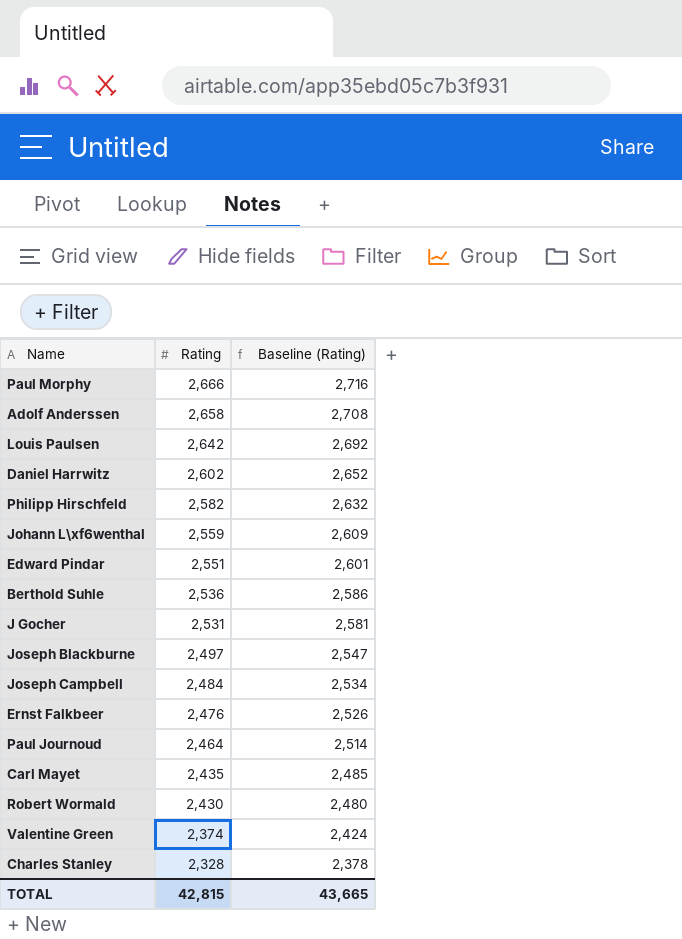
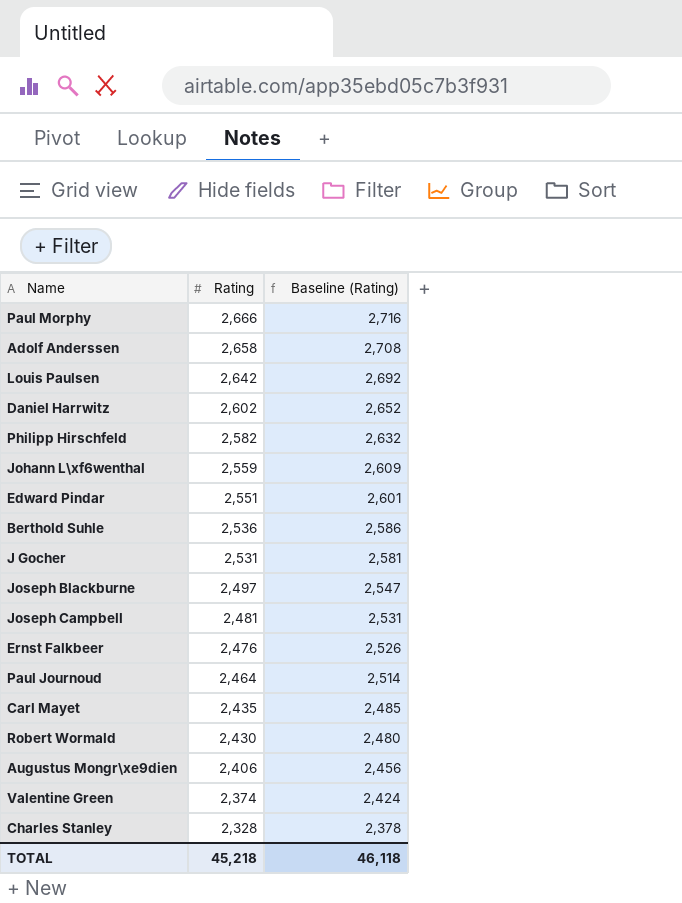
Joseph Campbell | Rating: 2,484 -> 2,481
Joseph Campbell | Baseline (Rating): 2,534 -> 2,531
row Augustus Mongr\xe9dien: none -> 2,406 | 2,456
TOTAL | Rating: 42,815 -> 45,218
TOTAL | Baseline (Rating): 43,665 -> 46,118

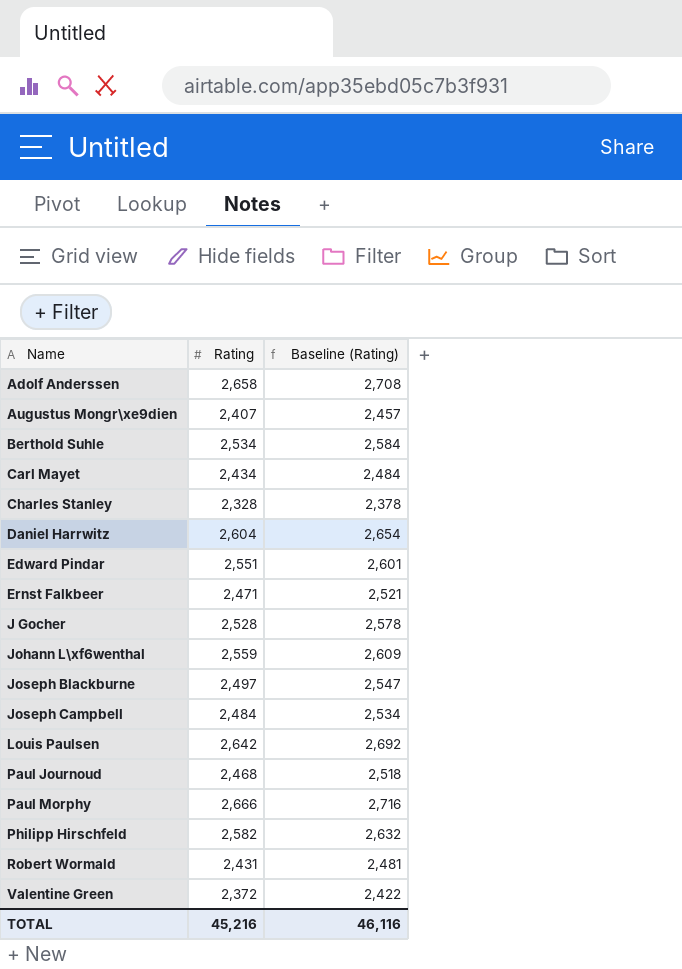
row order: Rating descending -> Name ascending
Augustus Mongr\xe9dien | Rating: 2,406 -> 2,407
Augustus Mongr\xe9dien | Baseline (Rating): 2,456 -> 2,457
Berthold Suhle | Rating: 2,536 -> 2,534
Berthold Suhle | Baseline (Rating): 2,586 -> 2,584
Carl Mayet | Rating: 2,435 -> 2,434
Carl Mayet | Baseline (Rating): 2,485 -> 2,484
Daniel Harrwitz | Rating: 2,602 -> 2,604
Daniel Harrwitz | Baseline (Rating): 2,652 -> 2,654
Ernst Falkbeer | Rating: 2,476 -> 2,471
Ernst Falkbeer | Baseline (Rating): 2,526 -> 2,521
J Gocher | Rating: 2,531 -> 2,528
J Gocher | Baseline (Rating): 2,581 -> 2,578
Joseph Campbell | Rating: 2,481 -> 2,484
Joseph Campbell | Baseline (Rating): 2,531 -> 2,534
Paul Journoud | Rating: 2,464 -> 2,468
Paul Journoud | Baseline (Rating): 2,514 -> 2,518
Robert Wormald | Rating: 2,430 -> 2,431
Robert Wormald | Baseline (Rating): 2,480 -> 2,481
Valentine Green | Rating: 2,374 -> 2,372
Valentine Green | Baseline (Rating): 2,424 -> 2,422
TOTAL | Rating: 45,218 -> 45,216
TOTAL | Baseline (Rating): 46,118 -> 46,116

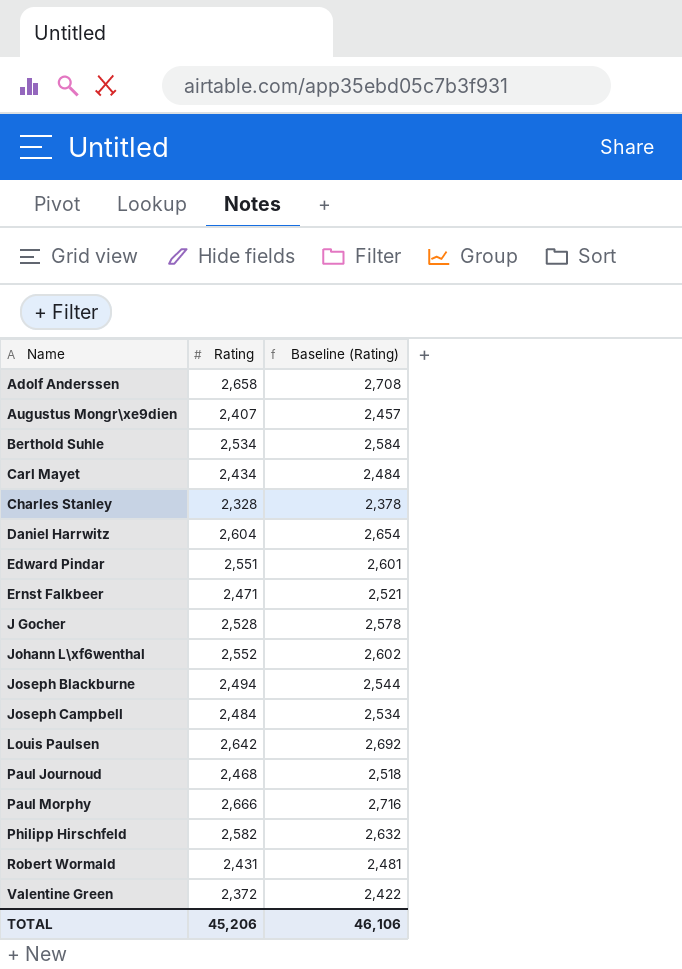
Johann L\xf6wenthal | Rating: 2,559 -> 2,552
Johann L\xf6wenthal | Baseline (Rating): 2,609 -> 2,602
Joseph Blackburne | Rating: 2,497 -> 2,494
Joseph Blackburne | Baseline (Rating): 2,547 -> 2,544
TOTAL | Rating: 45,216 -> 45,206
TOTAL | Baseline (Rating): 46,116 -> 46,106

